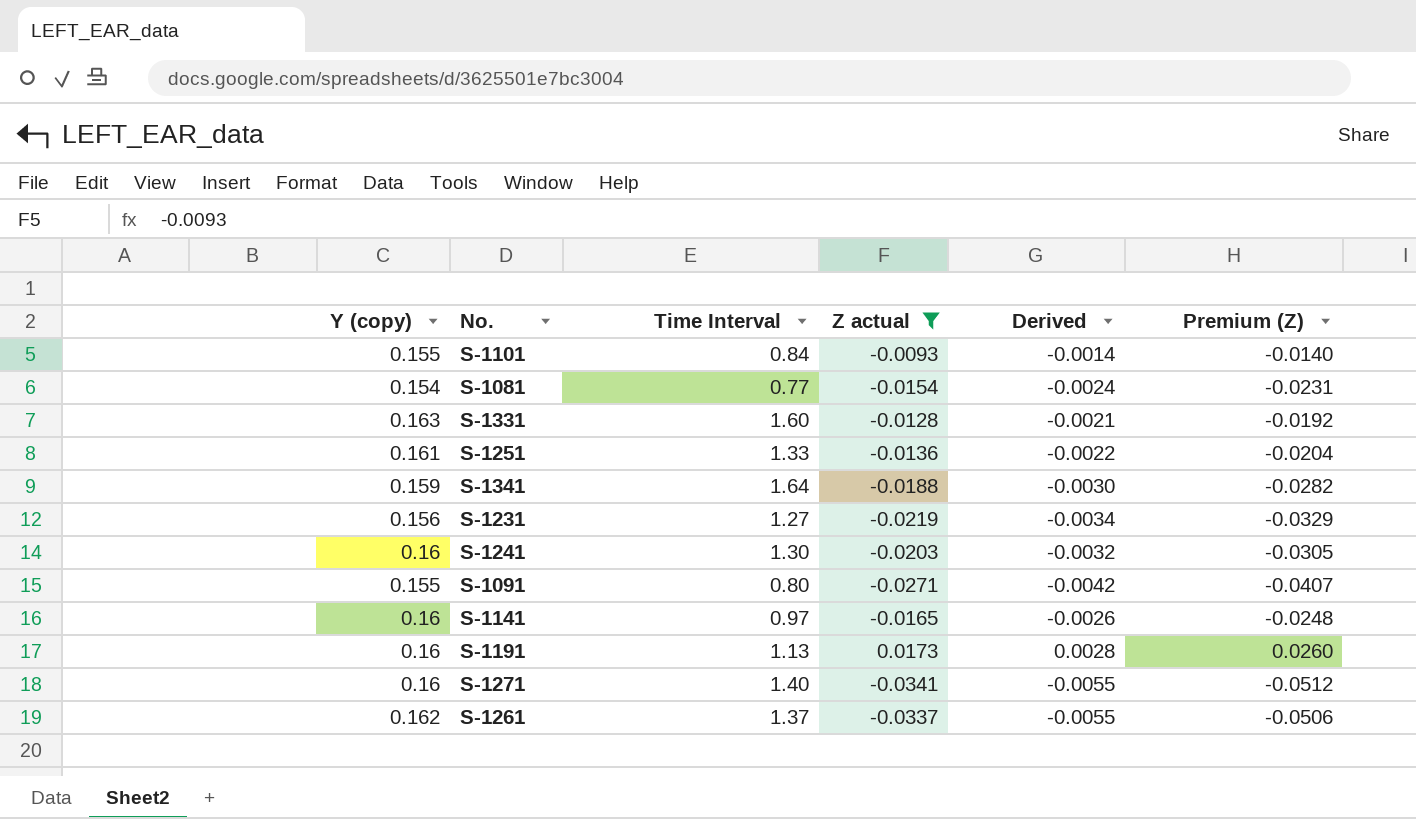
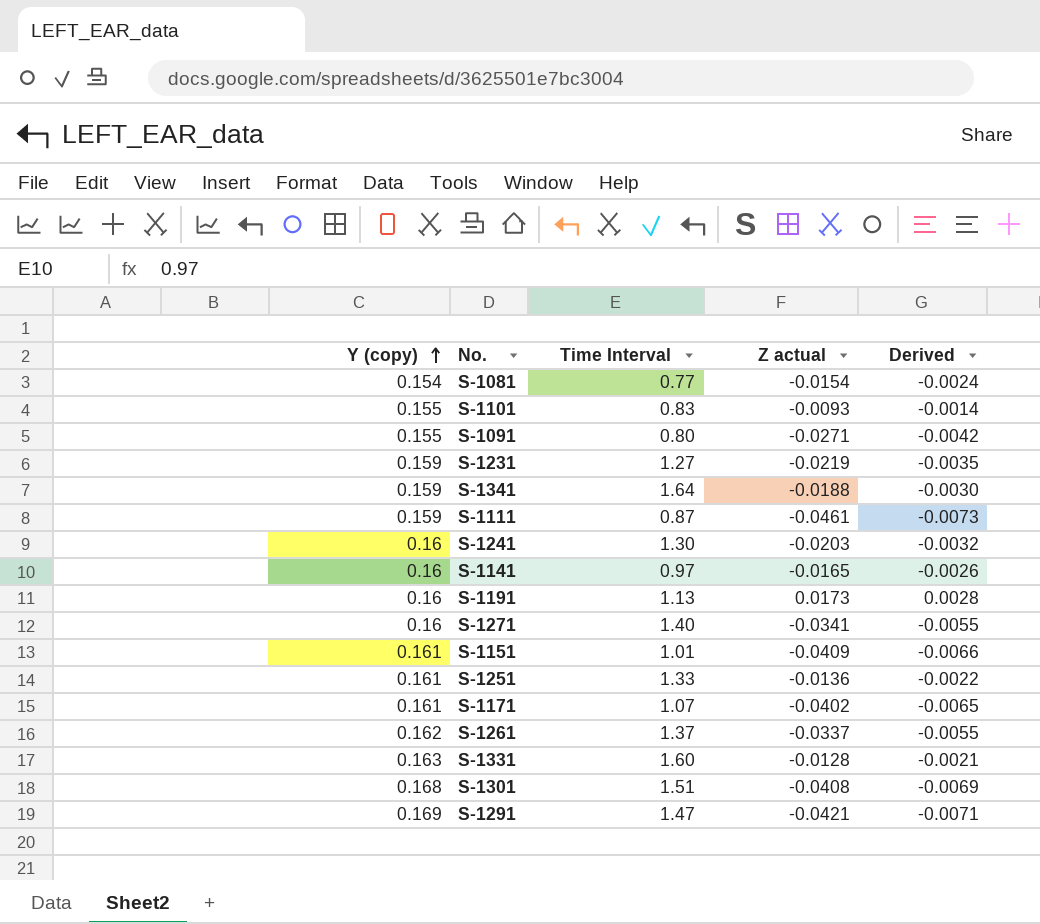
filter: Z actual >= -0.0341 -> none
row order: none -> Y (copy) ascending
column Premium (Z) | formula: [Z actual] * 1.5 -> none
S-1101 | Time Interval: 0.84 -> 0.83
S-1231 | Y (copy): 0.156 -> 0.159
S-1231 | Derived: -0.0034 -> -0.0035

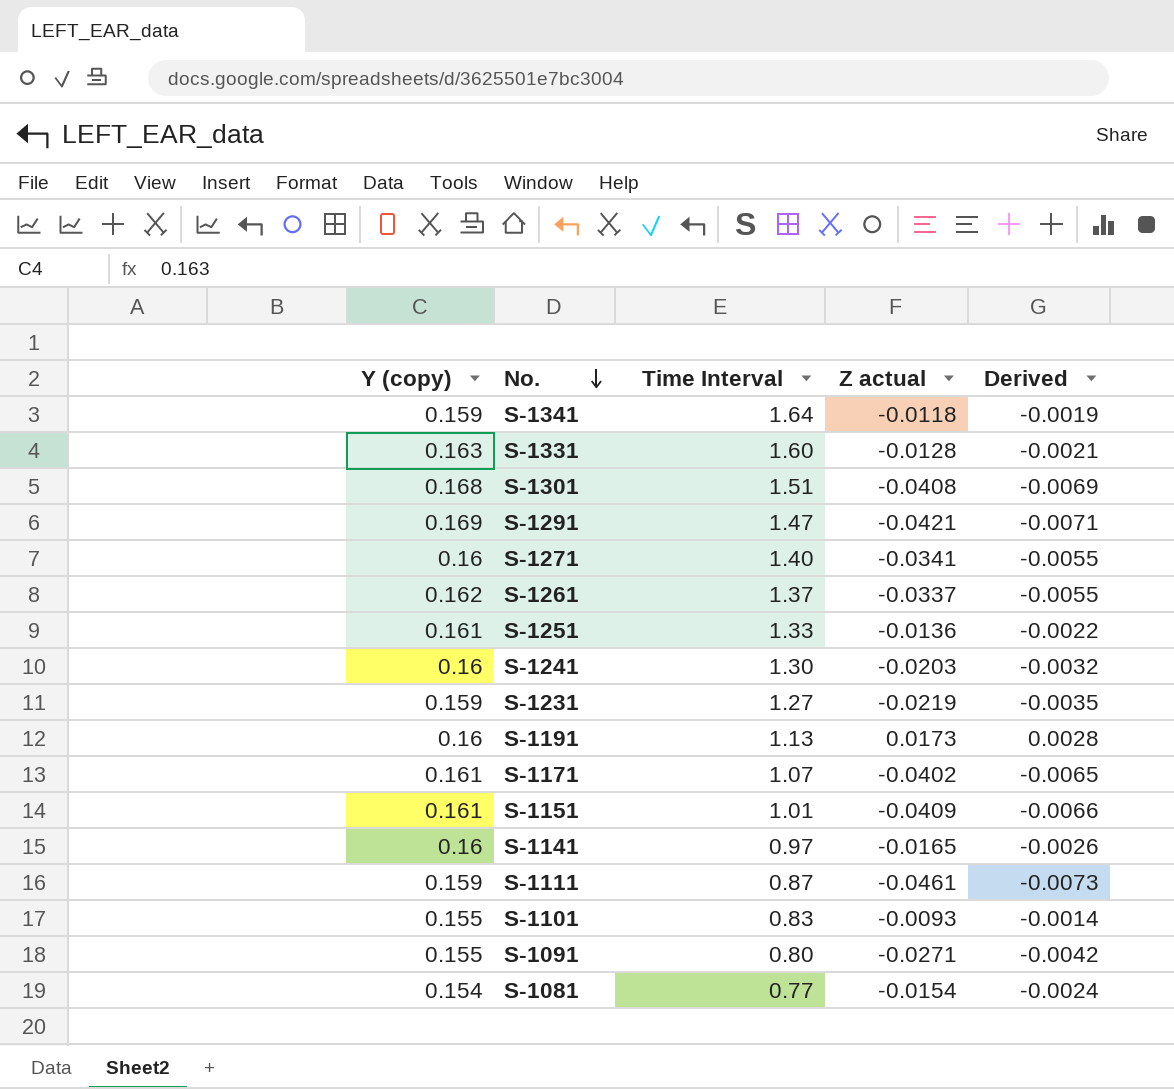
row order: Y (copy) ascending -> No. descending
S-1341 | Z actual: -0.0188 -> -0.0118
S-1341 | Derived: -0.0030 -> -0.0019

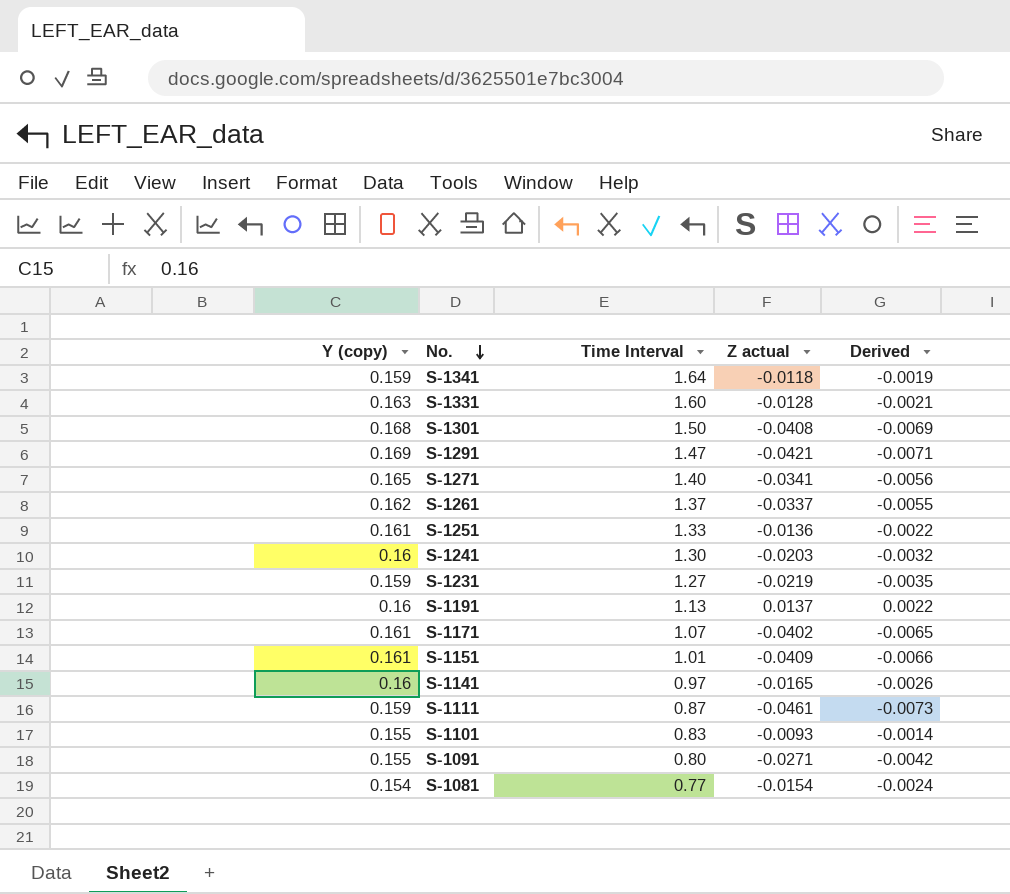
S-1301 | Time Interval: 1.51 -> 1.50
S-1271 | Y (copy): 0.16 -> 0.165
S-1271 | Derived: -0.0055 -> -0.0056
S-1191 | Z actual: 0.0173 -> 0.0137
S-1191 | Derived: 0.0028 -> 0.0022

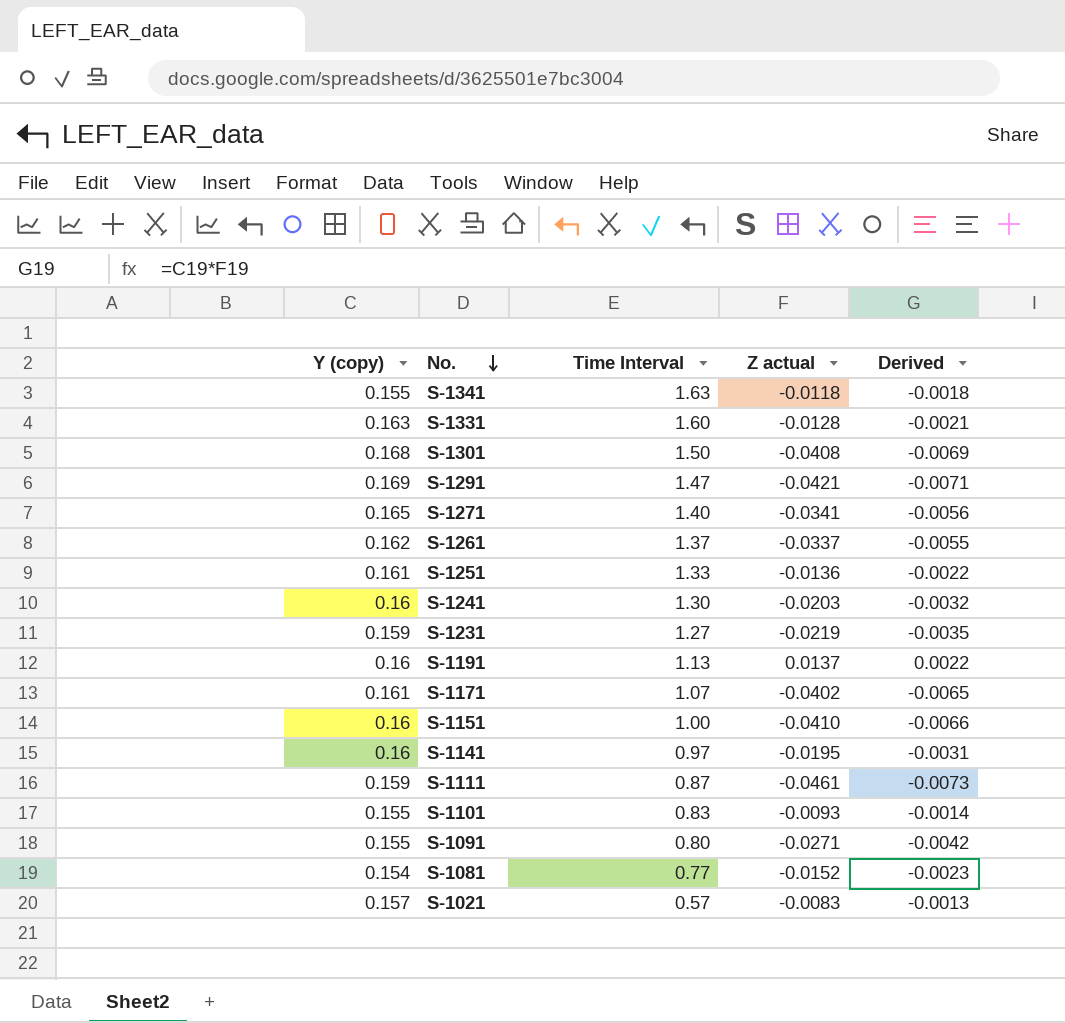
S-1341 | Y (copy): 0.159 -> 0.155
S-1341 | Time Interval: 1.64 -> 1.63
S-1341 | Derived: -0.0019 -> -0.0018
S-1151 | Y (copy): 0.161 -> 0.16
S-1151 | Time Interval: 1.01 -> 1.00
S-1151 | Z actual: -0.0409 -> -0.0410
S-1141 | Z actual: -0.0165 -> -0.0195
S-1141 | Derived: -0.0026 -> -0.0031
S-1081 | Z actual: -0.0154 -> -0.0152
S-1081 | Derived: -0.0024 -> -0.0023
row S-1021: none -> 0.157 | 0.57 | -0.0083 | -0.0013

